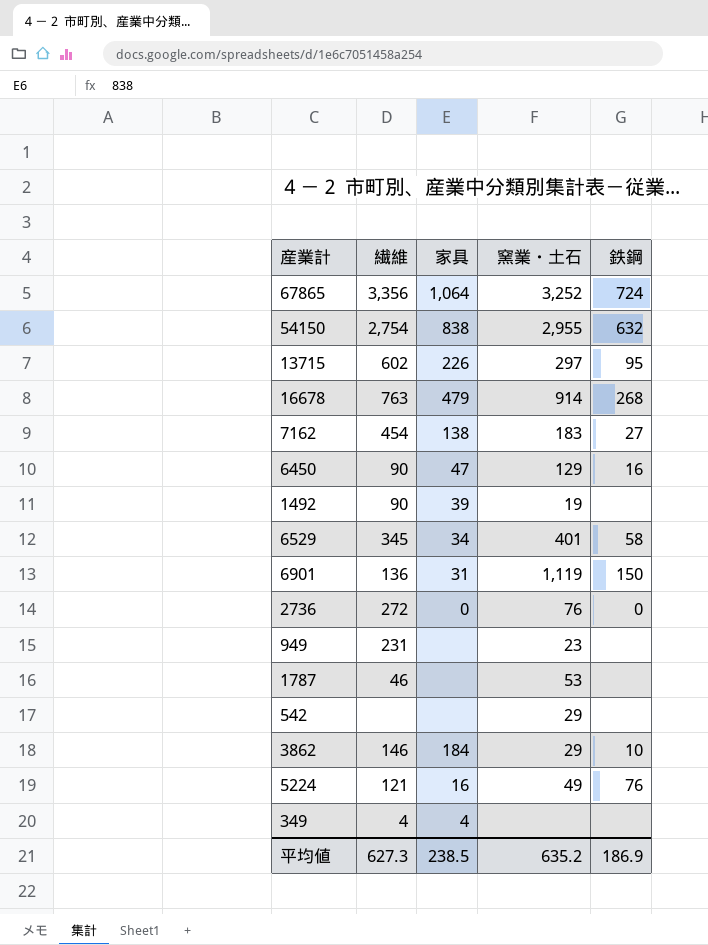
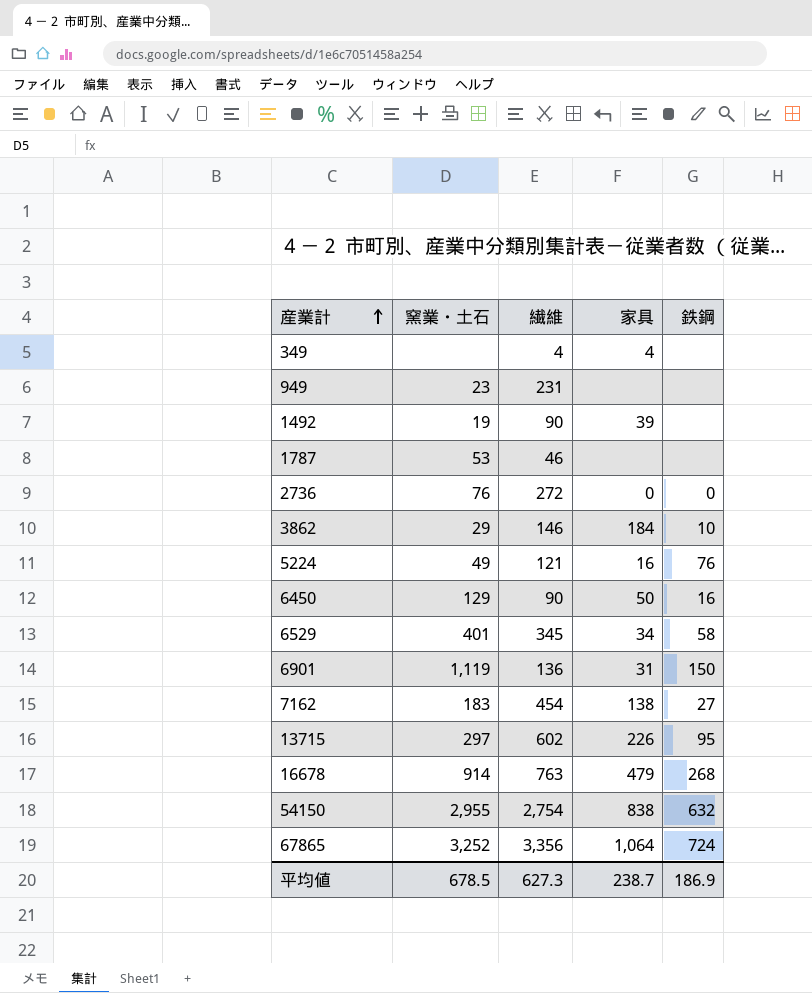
row order: none -> 産業計 ascending
column 窯業・土石 | position: 4 -> 2
row 542: none | none | 29 | none -> none
6450 | 家具: 47 -> 50
平均値 | 窯業・土石: 635.2 -> 678.5
平均値 | 家具: 238.5 -> 238.7

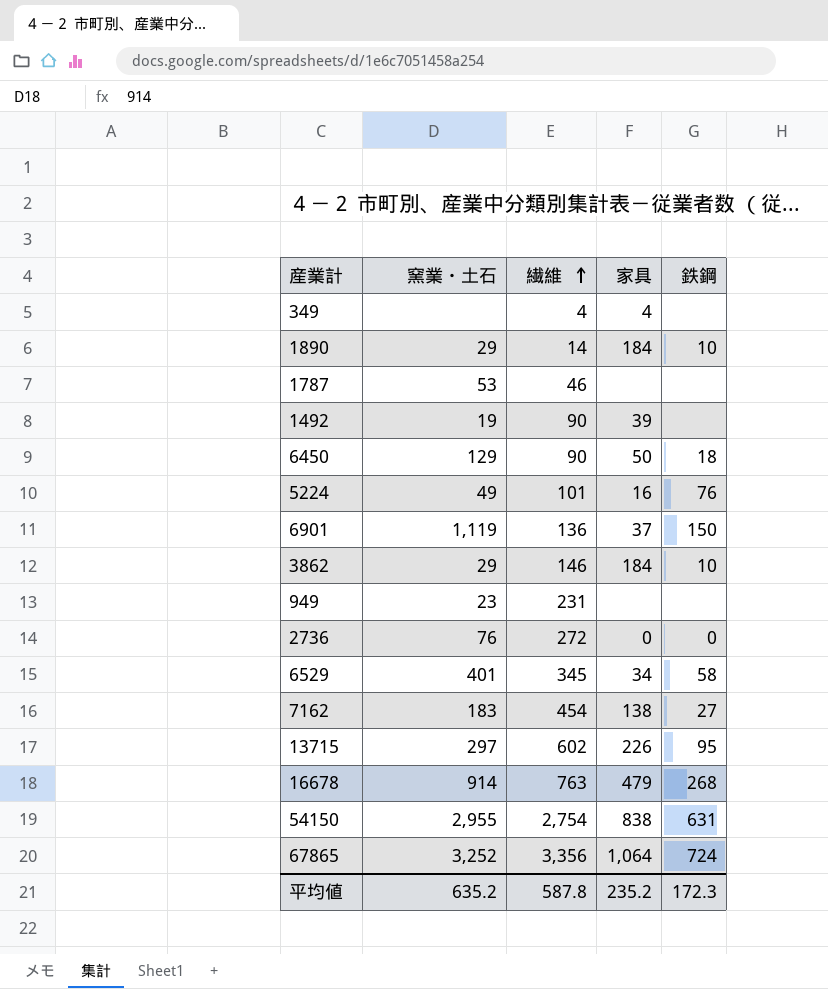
row order: 産業計 ascending -> 繊維 ascending
row 1890: none -> 29 | 14 | 184 | 10
6450 | 鉄鋼: 16 -> 18
5224 | 繊維: 121 -> 101
6901 | 家具: 31 -> 37
54150 | 鉄鋼: 632 -> 631
平均値 | 窯業・土石: 678.5 -> 635.2
平均値 | 繊維: 627.3 -> 587.8
平均値 | 家具: 238.7 -> 235.2
平均値 | 鉄鋼: 186.9 -> 172.3

